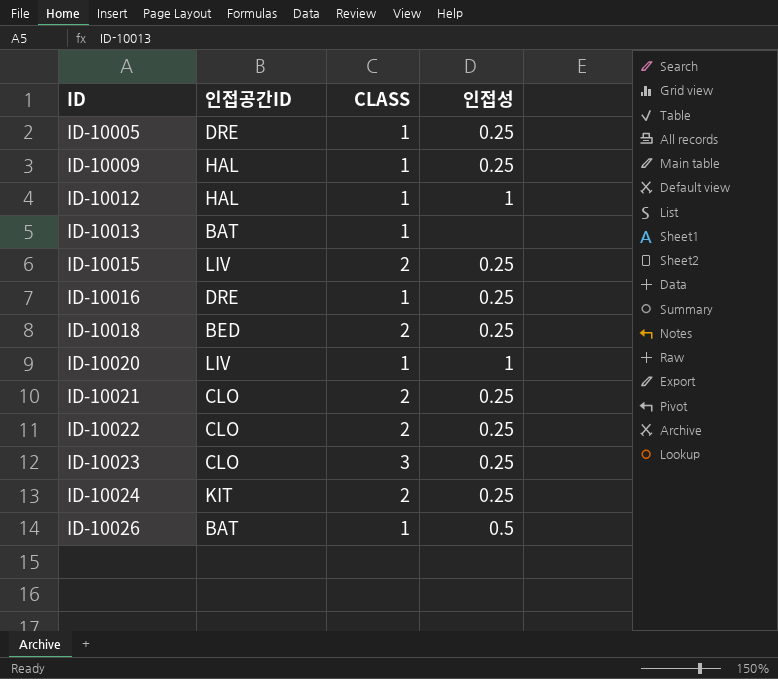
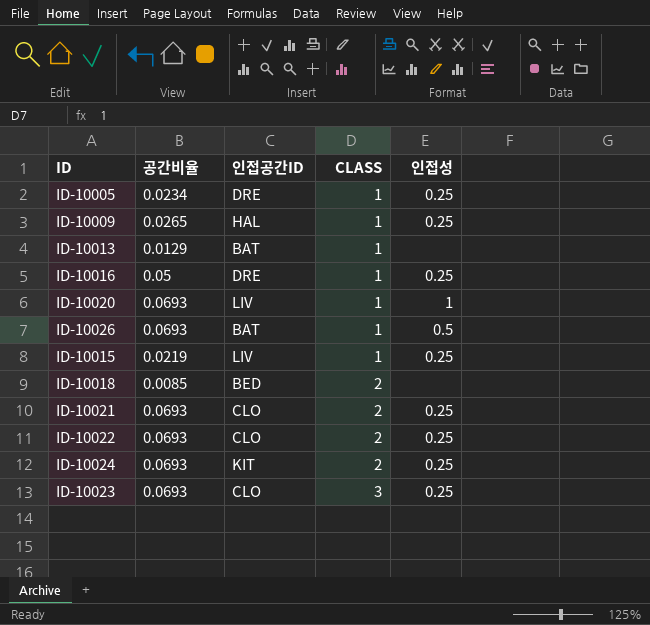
row order: ID ascending -> CLASS ascending
column 공간비율 | position: none -> 2
row ID-10012: HAL | 1 | 1 -> none
ID-10015 | CLASS: 2 -> 1
ID-10018 | 인접성: 0.25 -> none

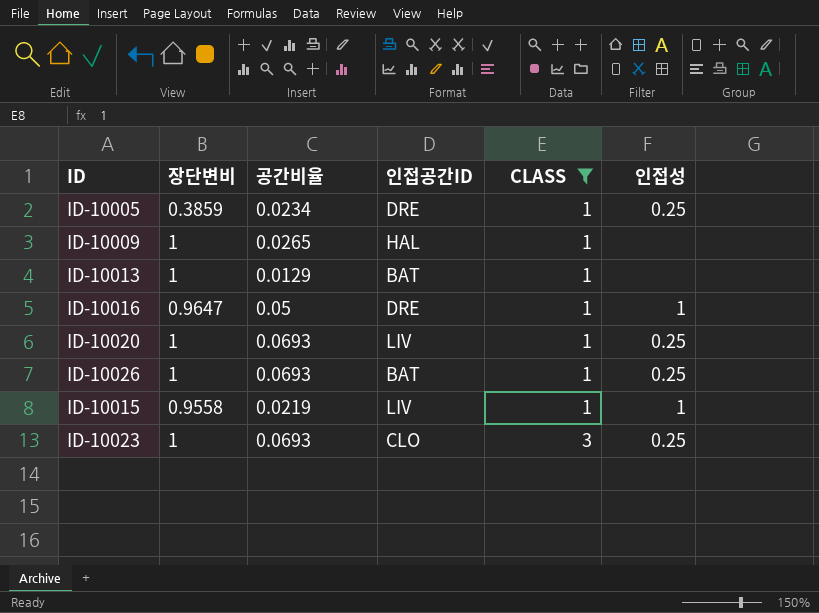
filter: none -> CLASS != 2
column 장단변비 | position: none -> 2
ID-10009 | 인접성: 0.25 -> none
ID-10016 | 인접성: 0.25 -> 1
ID-10020 | 인접성: 1 -> 0.25
ID-10026 | 인접성: 0.5 -> 0.25
ID-10015 | 인접성: 0.25 -> 1

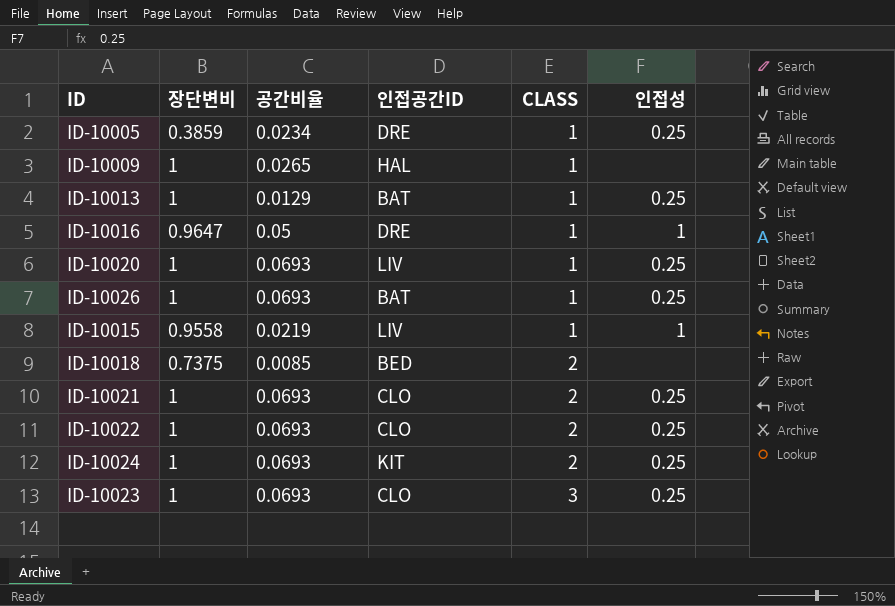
filter: CLASS != 2 -> none
ID-10013 | 인접성: none -> 0.25

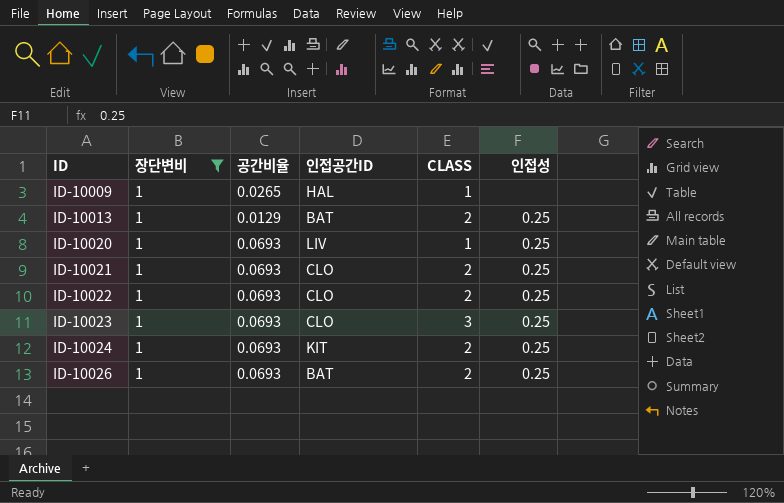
filter: none -> 장단변비 = 1
row order: CLASS ascending -> ID ascending
ID-10013 | CLASS: 1 -> 2
ID-10026 | CLASS: 1 -> 2

